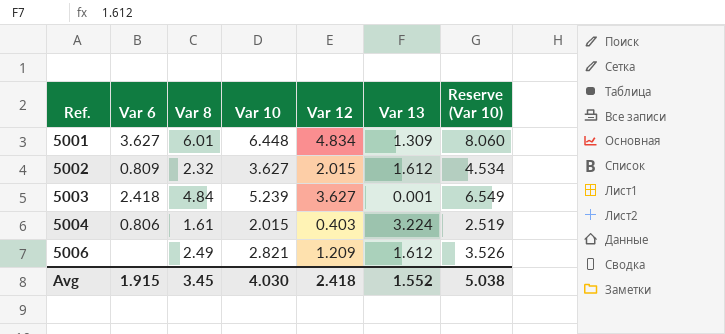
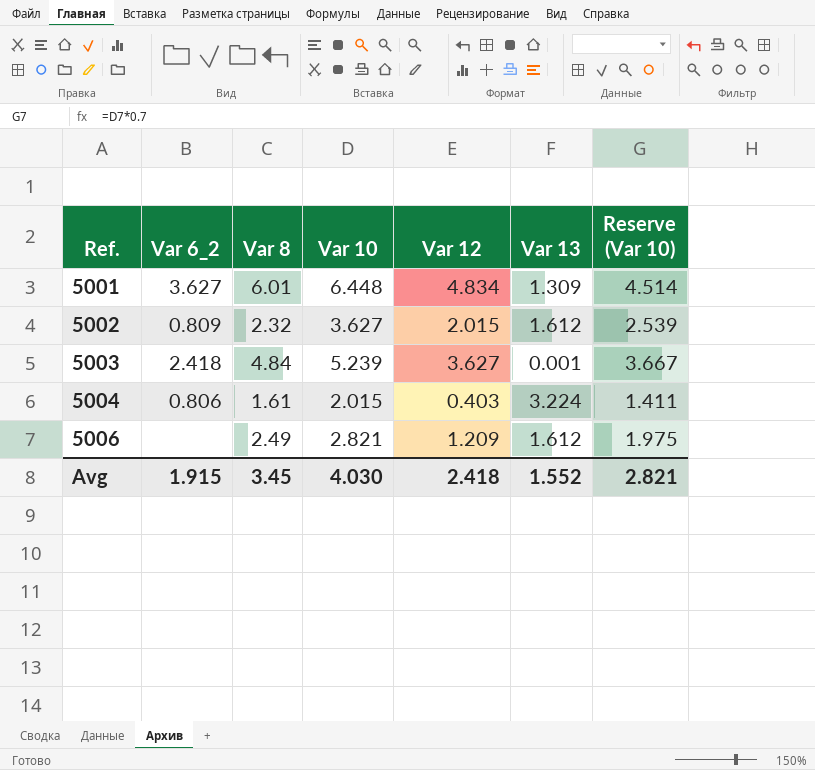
column name: Var 6 -> Var 6_2
column Reserve (Var 10) | formula: [Var 10] * 1.25 -> [Var 10] * 0.7
Avg | Reserve (Var 10): 5.038 -> 2.821

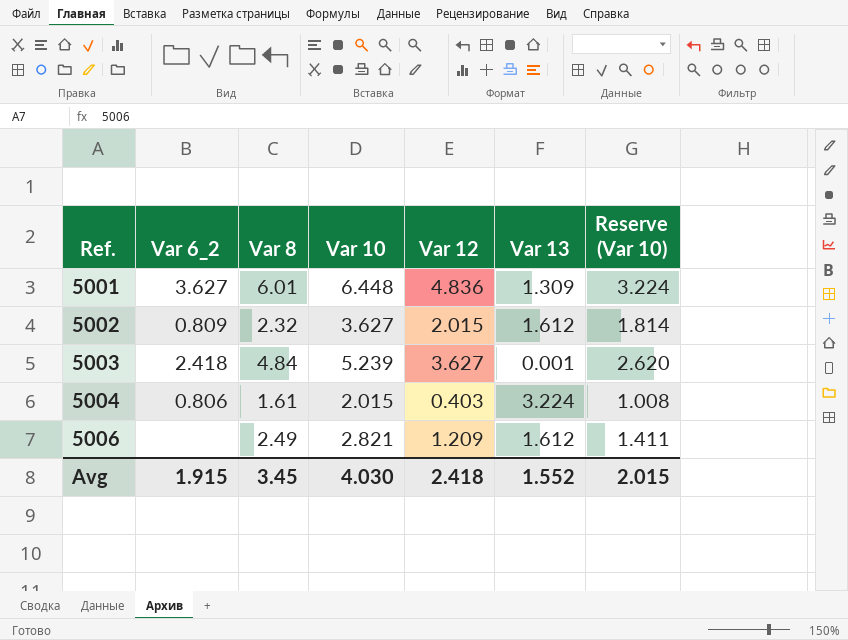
column Reserve (Var 10) | formula: [Var 10] * 0.7 -> [Var 10] * 0.5
5001 | Var 12: 4.834 -> 4.836
Avg | Reserve (Var 10): 2.821 -> 2.015

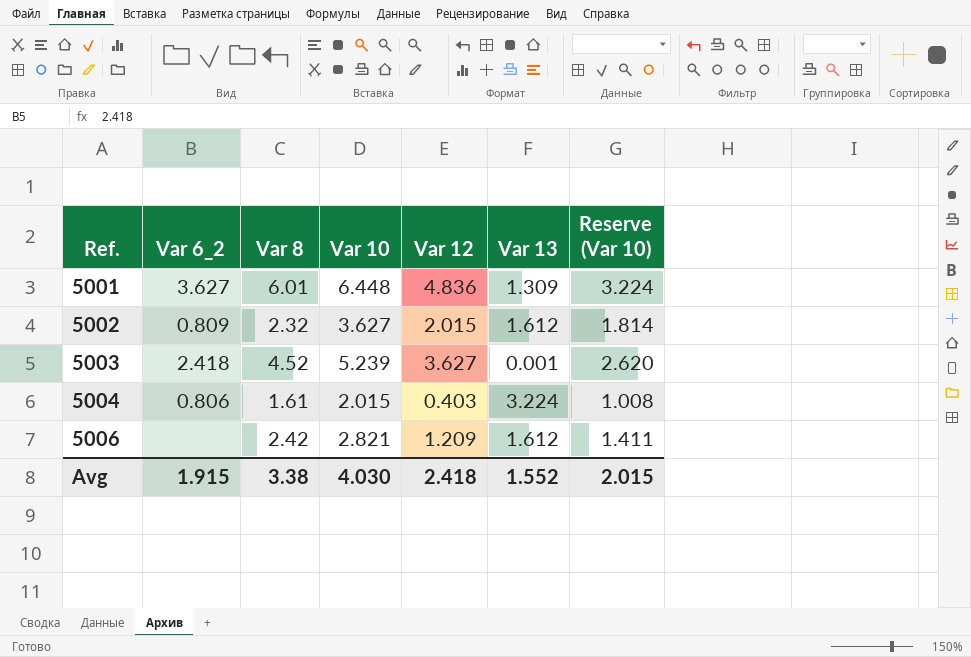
5003 | Var 8: 4.84 -> 4.52
5006 | Var 8: 2.49 -> 2.42
Avg | Var 8: 3.45 -> 3.38

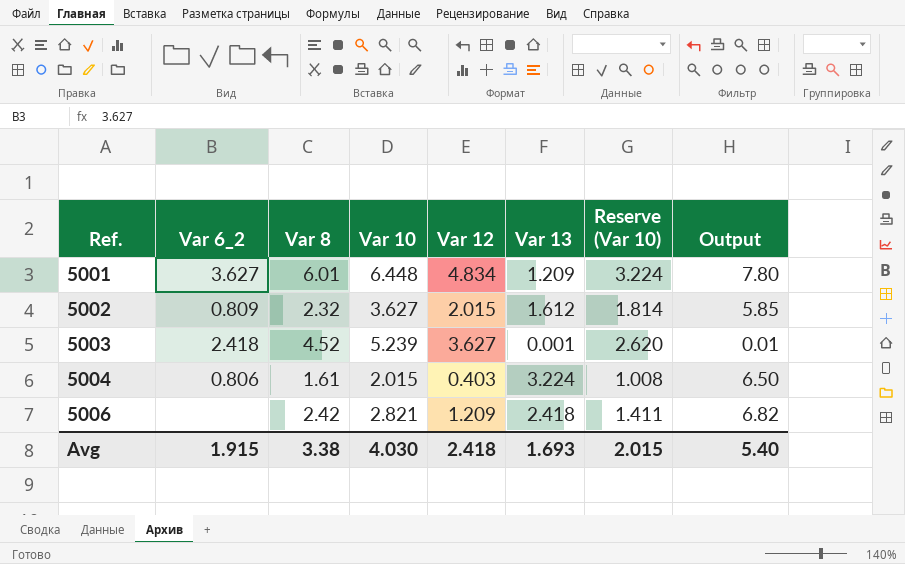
column Output | formula: none -> [Var 10] * [Var 13]
5001 | Var 12: 4.836 -> 4.834
5001 | Var 13: 1.309 -> 1.209
5006 | Var 13: 1.612 -> 2.418
Avg | Var 13: 1.552 -> 1.693

